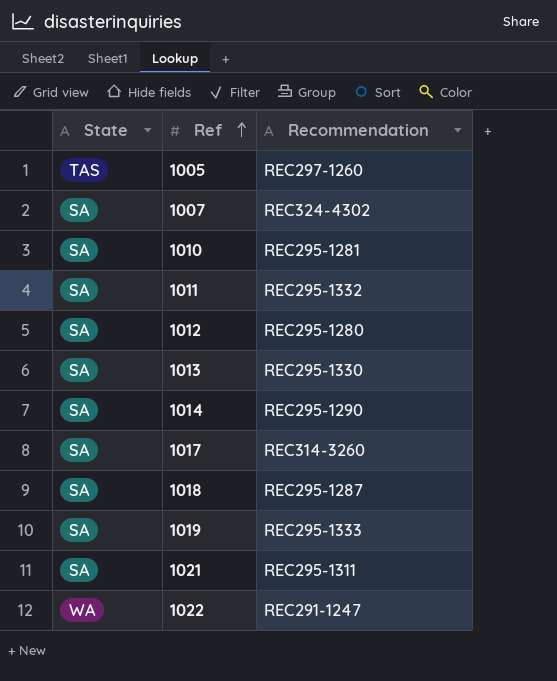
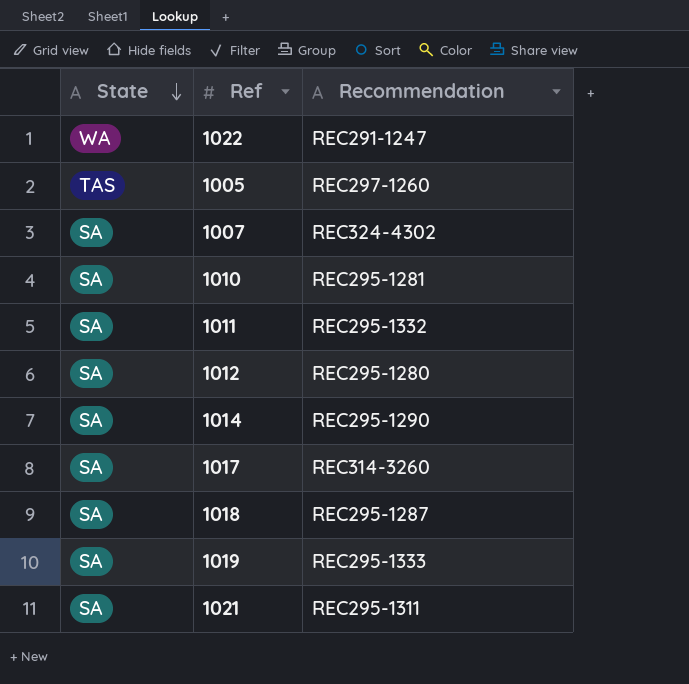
row order: Ref ascending -> State descending
row 1013: SA | REC295-1330 -> none

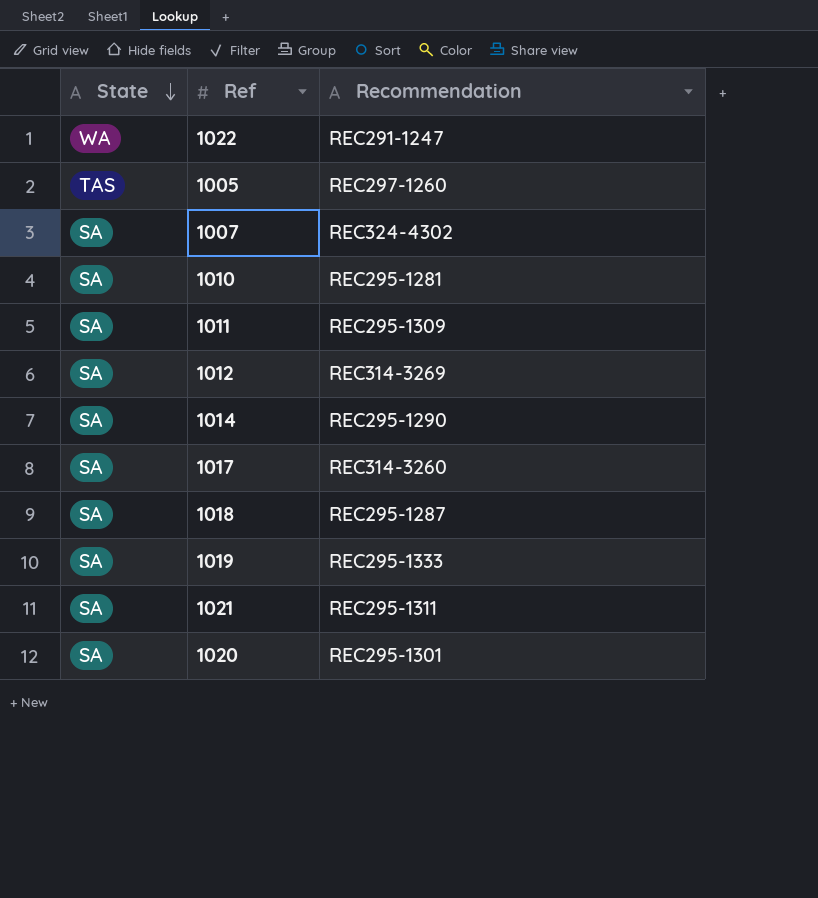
1011 | Recommendation: REC295-1332 -> REC295-1309
1012 | Recommendation: REC295-1280 -> REC314-3269
row 1020: none -> SA | REC295-1301

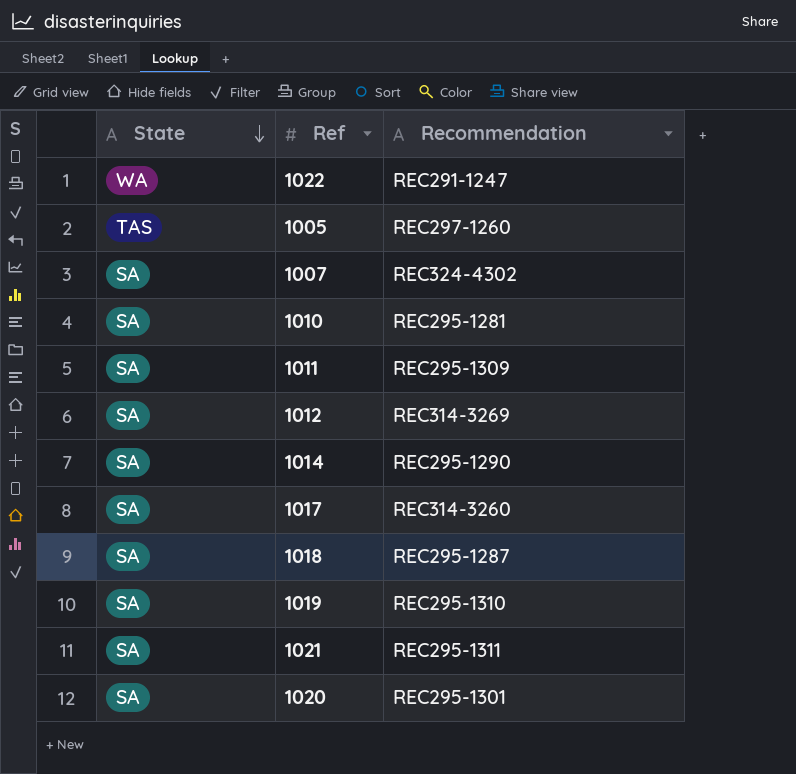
1019 | Recommendation: REC295-1333 -> REC295-1310

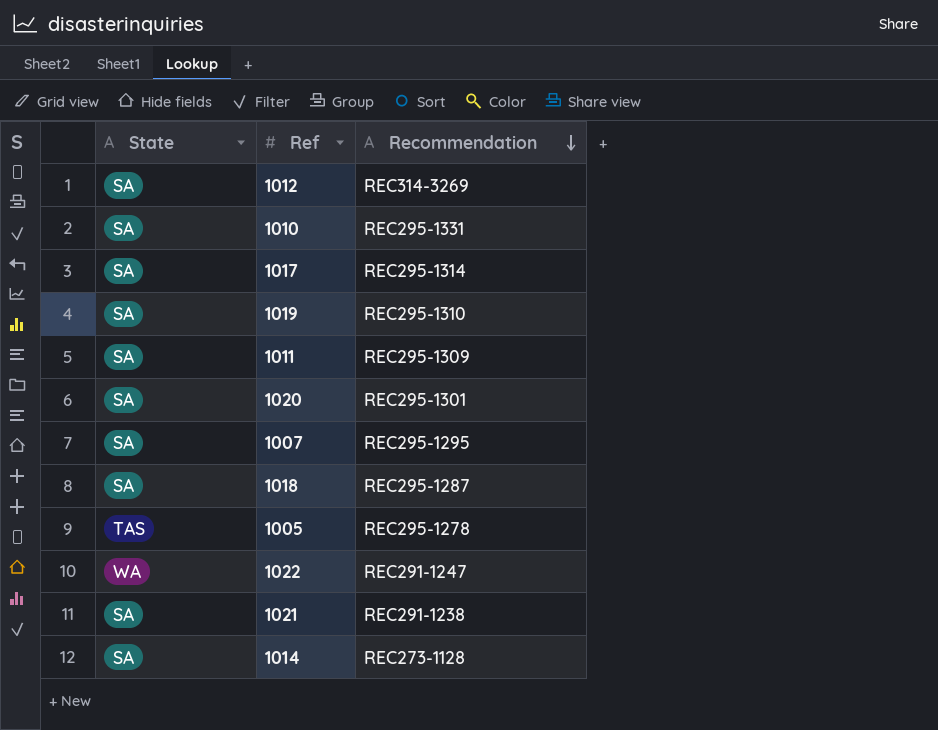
row order: State descending -> Recommendation descending
1010 | Recommendation: REC295-1281 -> REC295-1331
1017 | Recommendation: REC314-3260 -> REC295-1314
1007 | Recommendation: REC324-4302 -> REC295-1295
1005 | Recommendation: REC297-1260 -> REC295-1278
1021 | Recommendation: REC295-1311 -> REC291-1238
1014 | Recommendation: REC295-1290 -> REC273-1128

